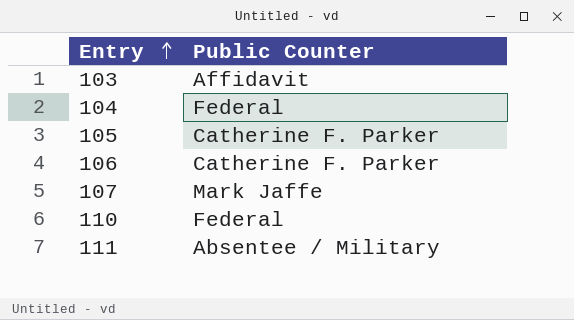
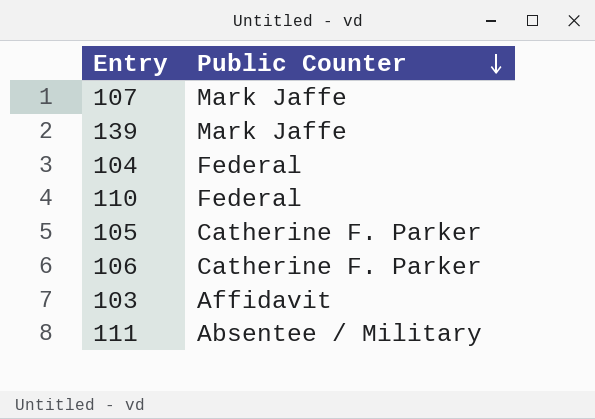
row order: Entry ascending -> Public Counter descending
row 139: none -> Mark Jaffe

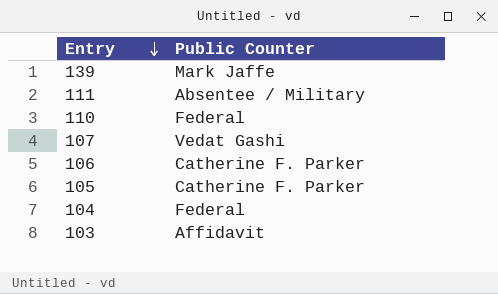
row order: Public Counter descending -> Entry descending
107 | Public Counter: Mark Jaffe -> Vedat Gashi

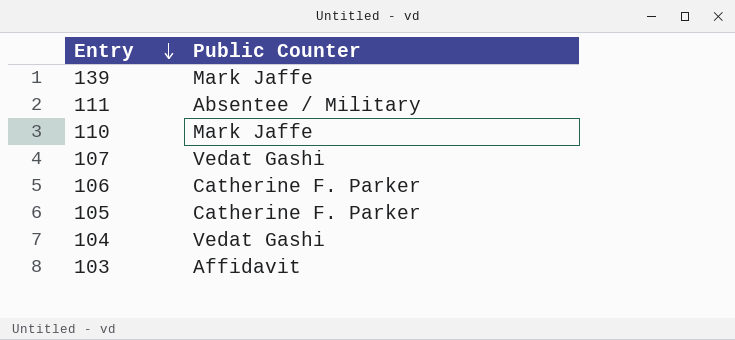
110 | Public Counter: Federal -> Mark Jaffe
104 | Public Counter: Federal -> Vedat Gashi

